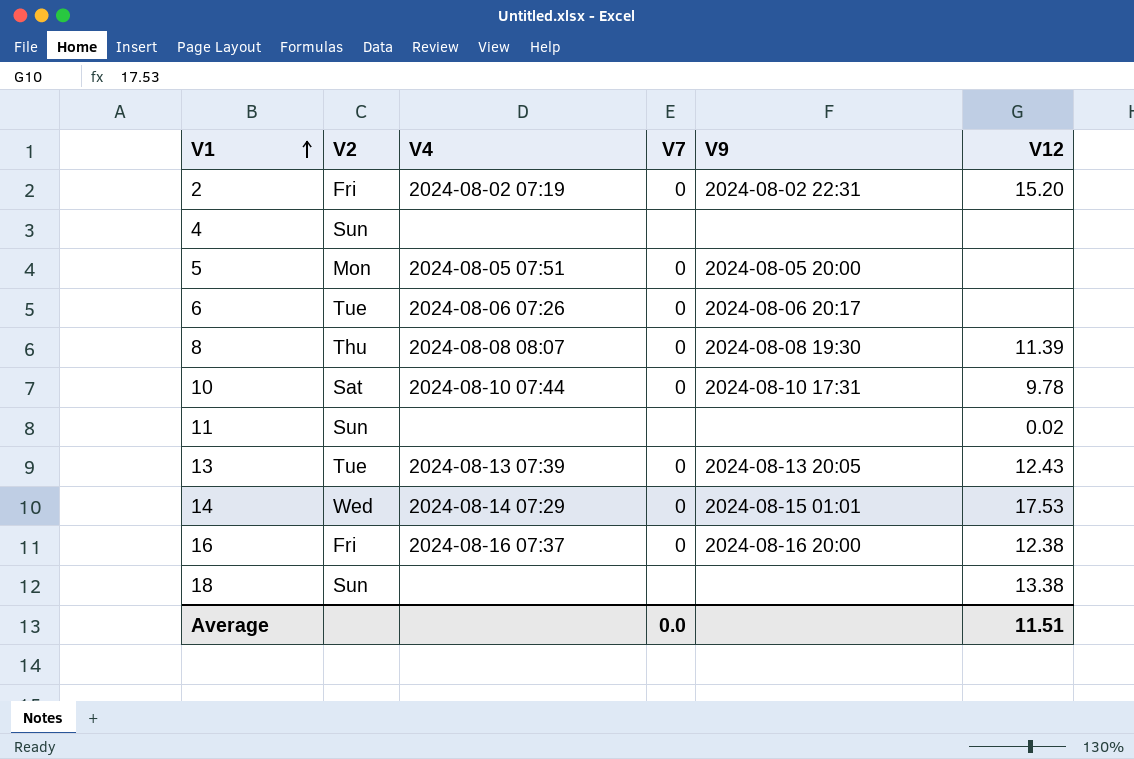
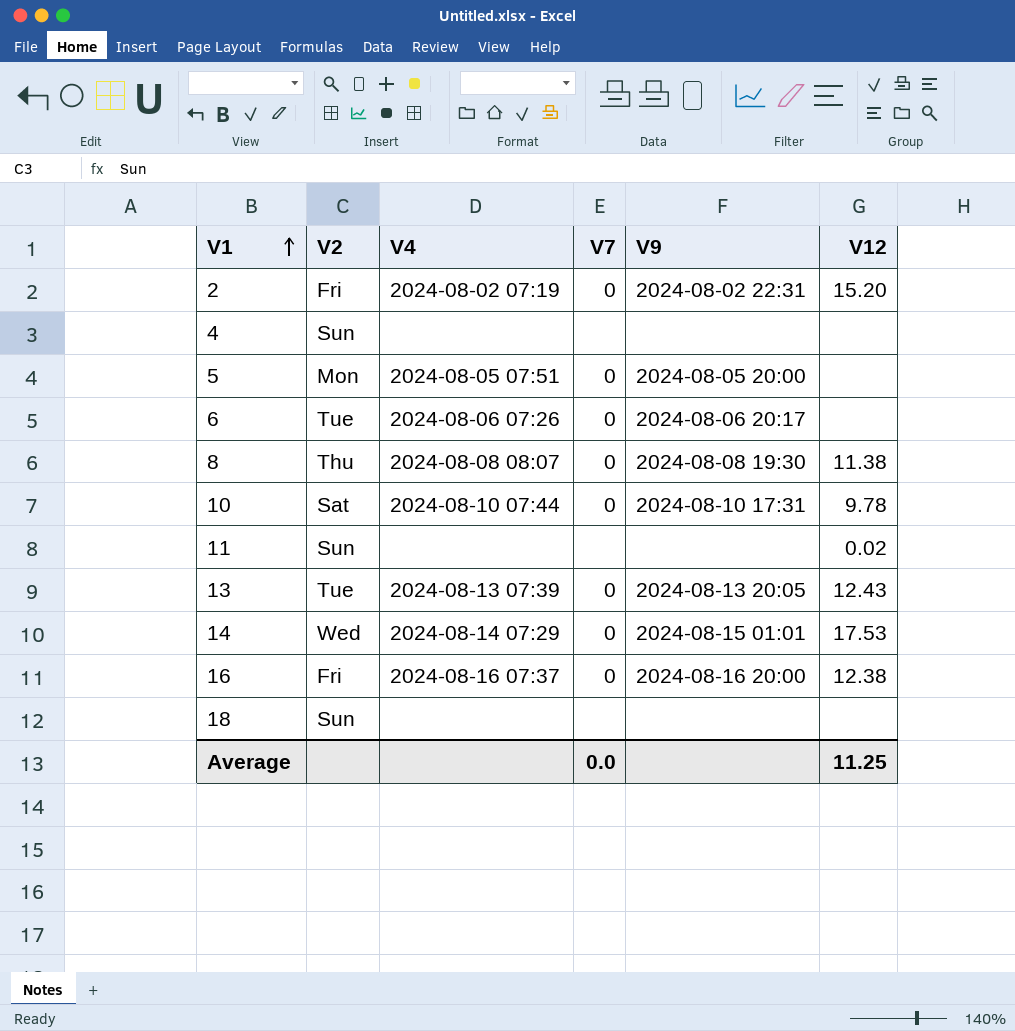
8 | V12: 11.39 -> 11.38
18 | V12: 13.38 -> none
Average | V12: 11.51 -> 11.25

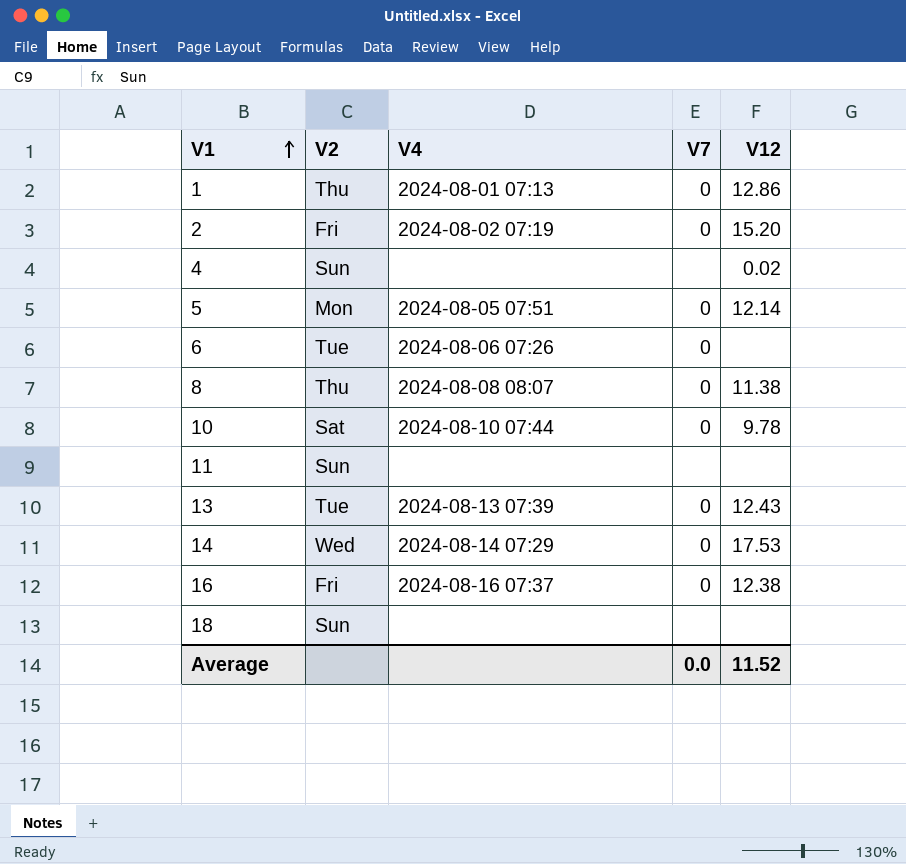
column V9 | position: 5 -> none
row 1: none -> Thu | 2024-08-01 07:13 | 0 | 12.86
4 | V12: none -> 0.02
5 | V12: none -> 12.14
11 | V12: 0.02 -> none
Average | V12: 11.25 -> 11.52

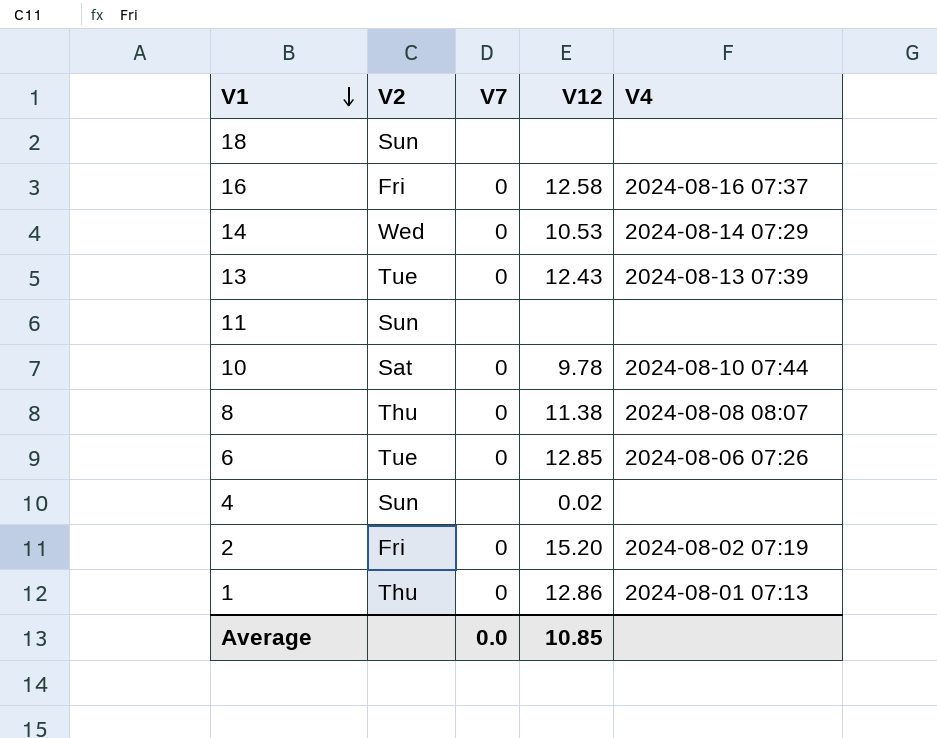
row order: V1 ascending -> V1 descending
column V4 | position: 3 -> 5
row 5: Mon | 2024-08-05 07:51 | 0 | 12.14 -> none
16 | V12: 12.38 -> 12.58
14 | V12: 17.53 -> 10.53
6 | V12: none -> 12.85
Average | V12: 11.52 -> 10.85

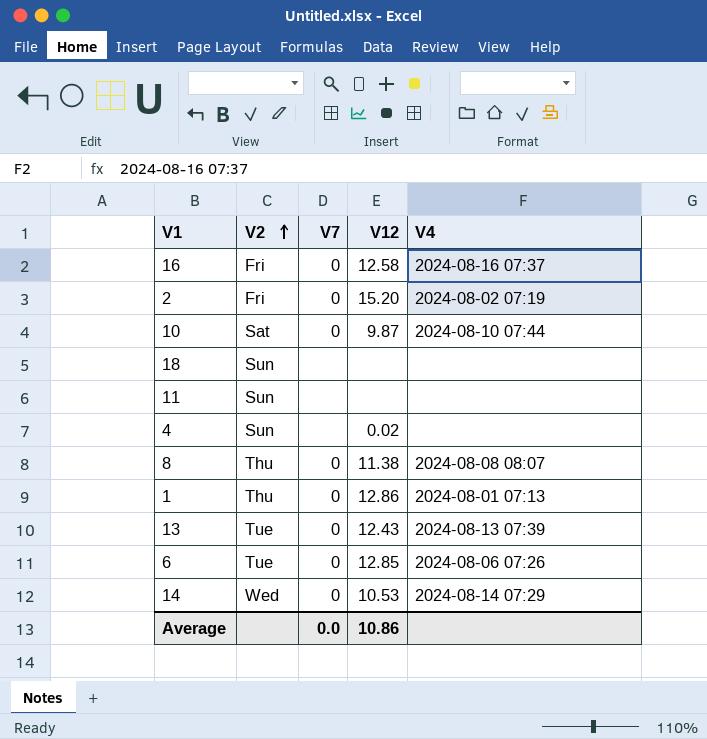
row order: V1 descending -> V2 ascending
10 | V12: 9.78 -> 9.87
Average | V12: 10.85 -> 10.86

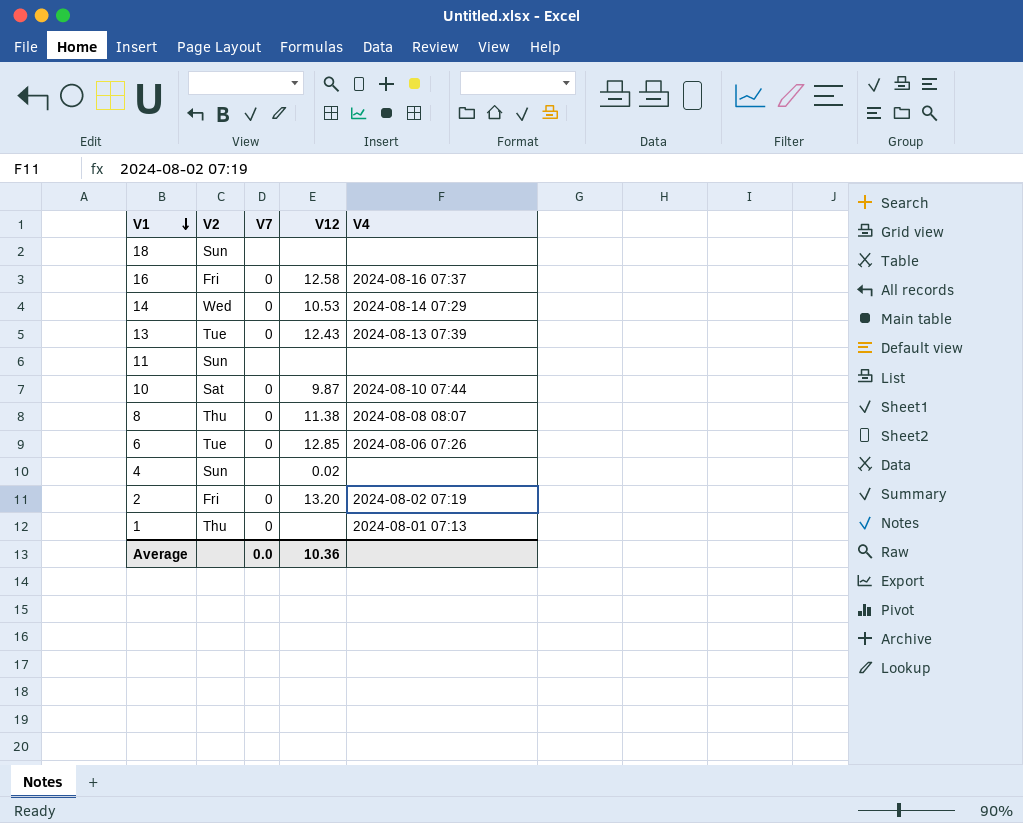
row order: V2 ascending -> V1 descending
2 | V12: 15.20 -> 13.20
1 | V12: 12.86 -> none
Average | V12: 10.86 -> 10.36

